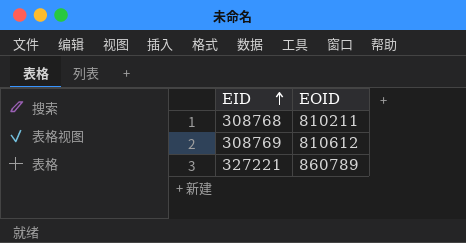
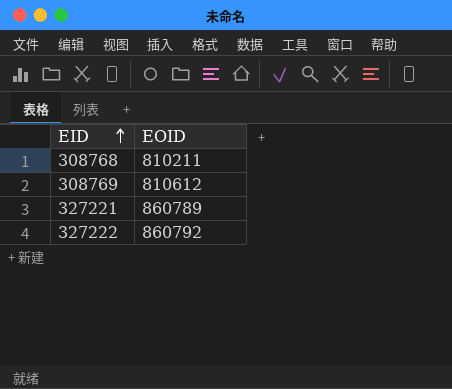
row 327222: none -> 860792

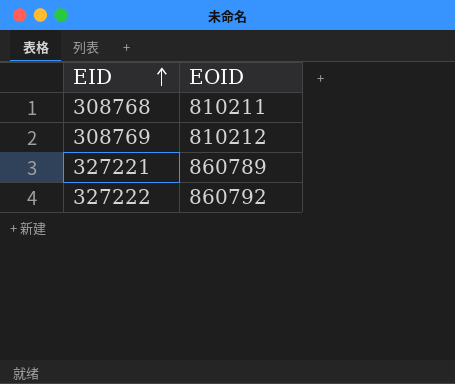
308769 | EOID: 810612 -> 810212

